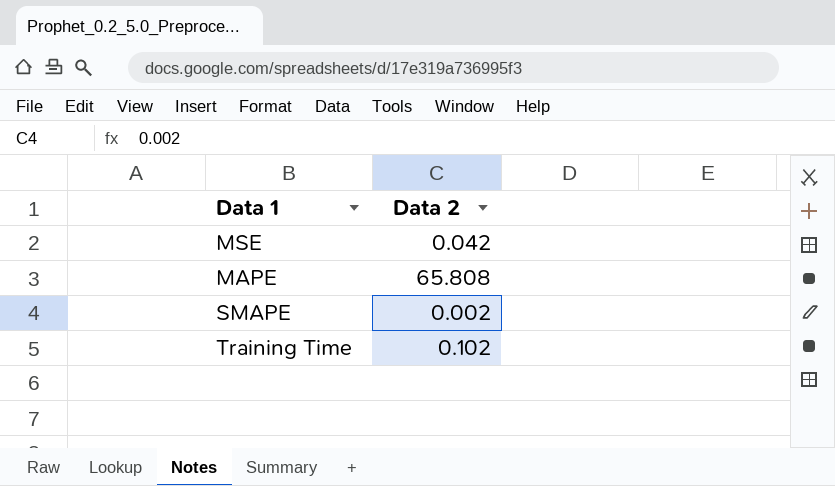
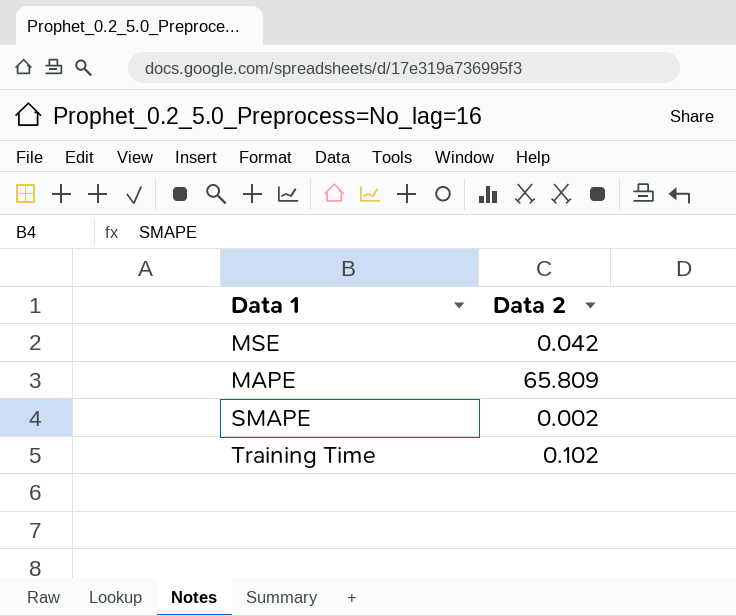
MAPE | Data 2: 65.808 -> 65.809

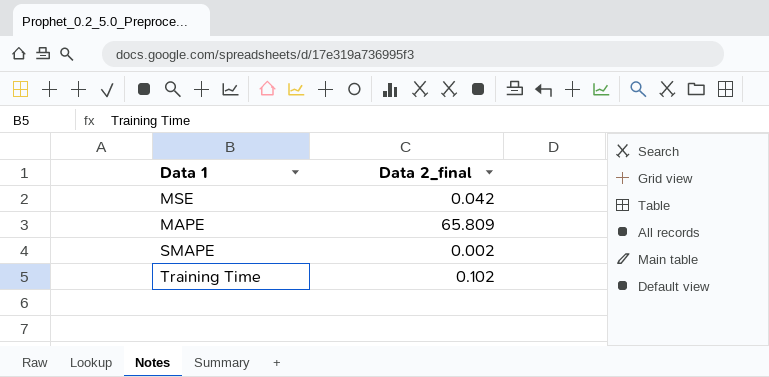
column name: Data 2 -> Data 2_final

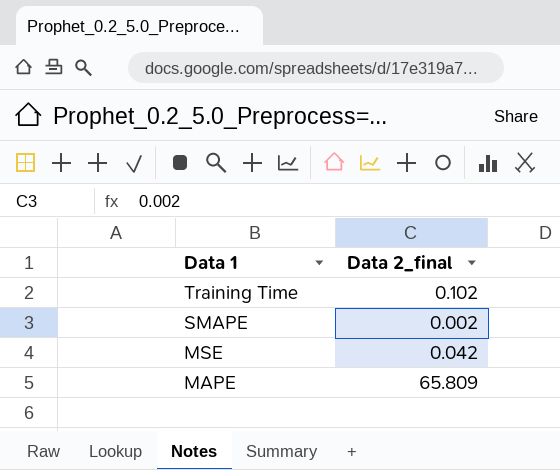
row order: none -> Data 1 descending

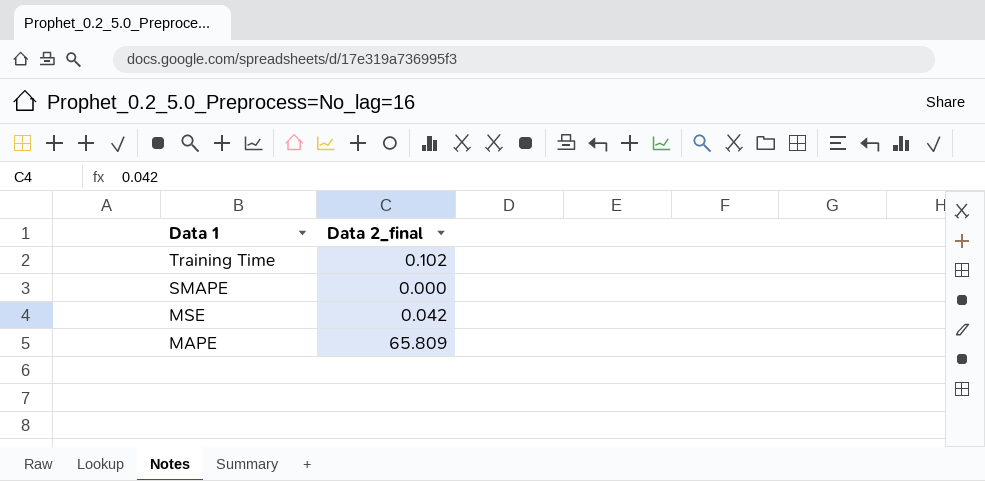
SMAPE | Data 2_final: 0.002 -> 0.000

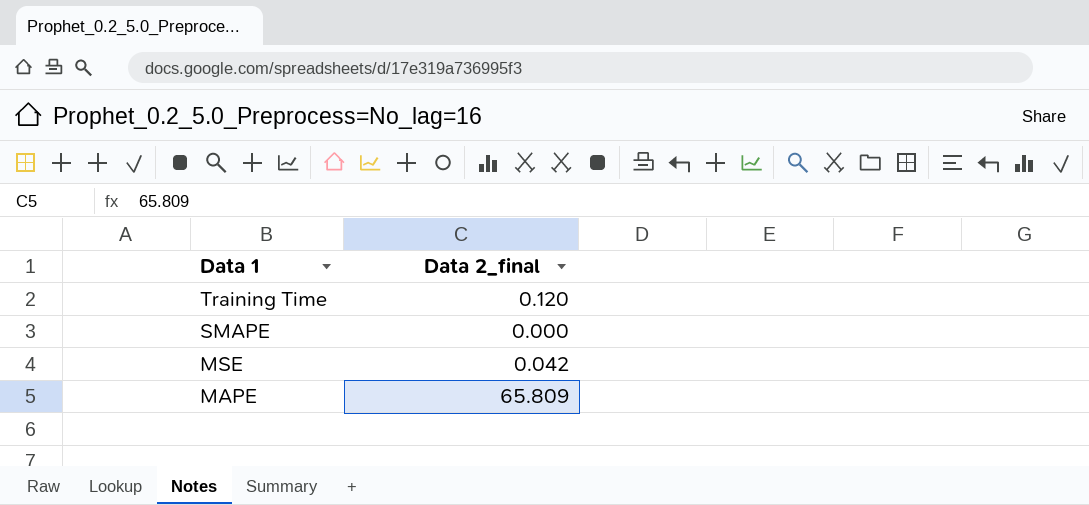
Training Time | Data 2_final: 0.102 -> 0.120

